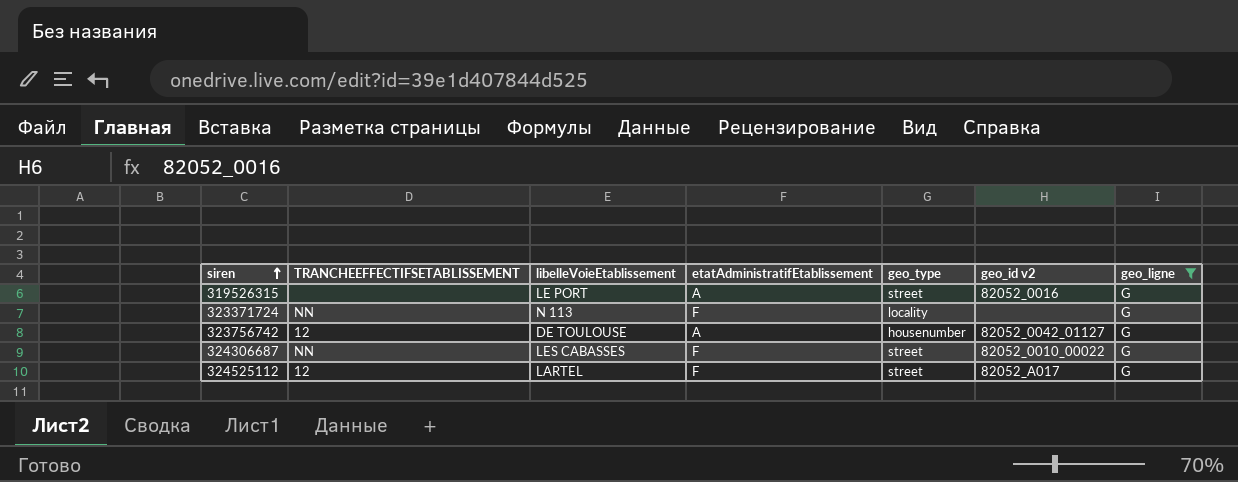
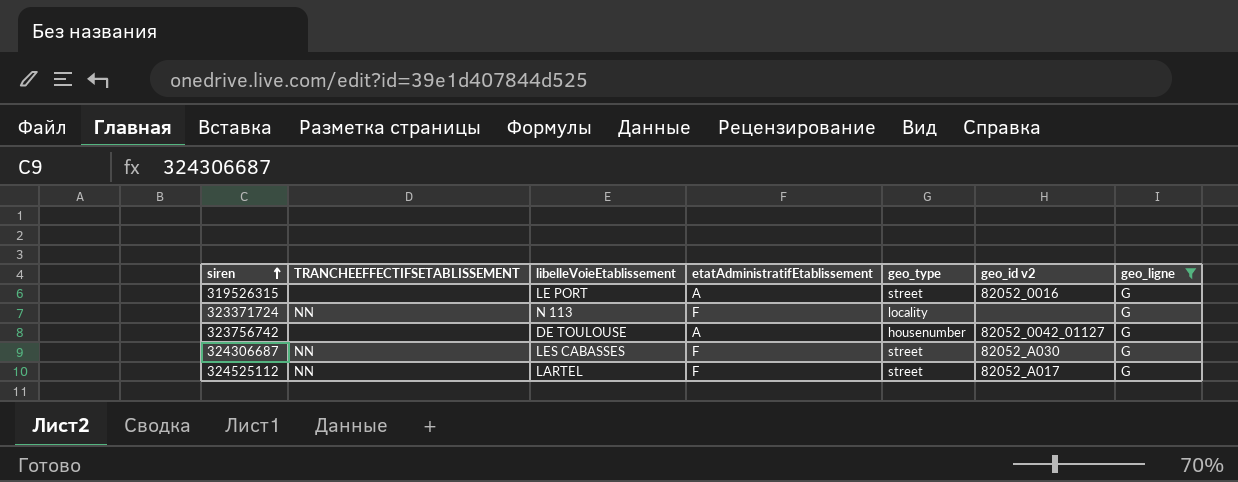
323756742 | TRANCHEEFFECTIFSETABLISSEMENT: 12 -> none
324306687 | geo_id v2: 82052_0010_00022 -> 82052_A030
324525112 | TRANCHEEFFECTIFSETABLISSEMENT: 12 -> NN

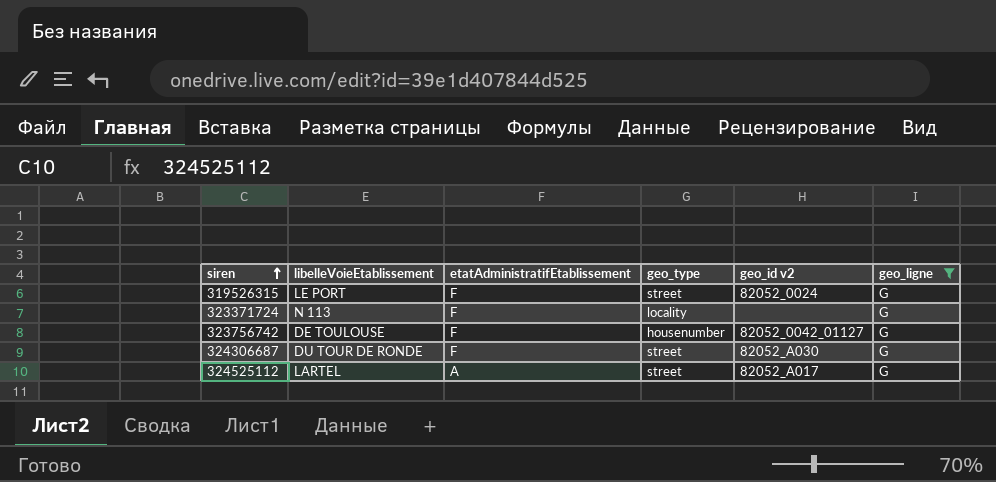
column TRANCHEEFFECTIFSETABLISSEMENT | position: 2 -> none
319526315 | etatAdministratifEtablissement: A -> F
319526315 | geo_id v2: 82052_0016 -> 82052_0024
323756742 | etatAdministratifEtablissement: A -> F
324306687 | libelleVoieEtablissement: LES CABASSES -> DU TOUR DE RONDE
324525112 | etatAdministratifEtablissement: F -> A

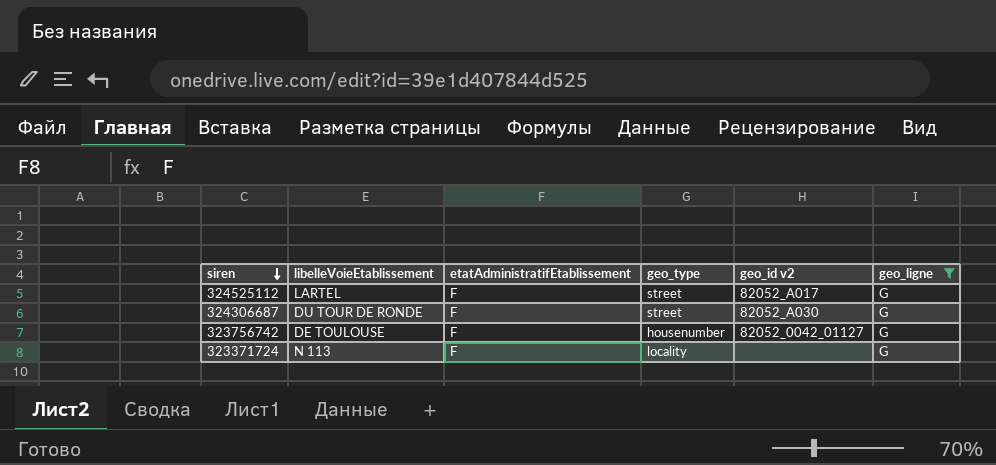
row order: siren ascending -> siren descending
row 319526315: LE PORT | F | street | 82052_0024 | G -> none
324525112 | etatAdministratifEtablissement: A -> F

